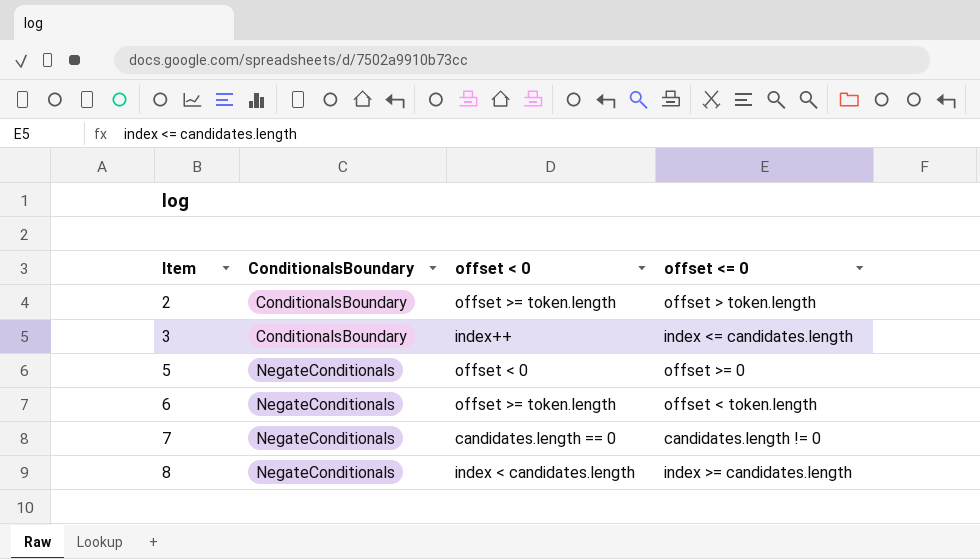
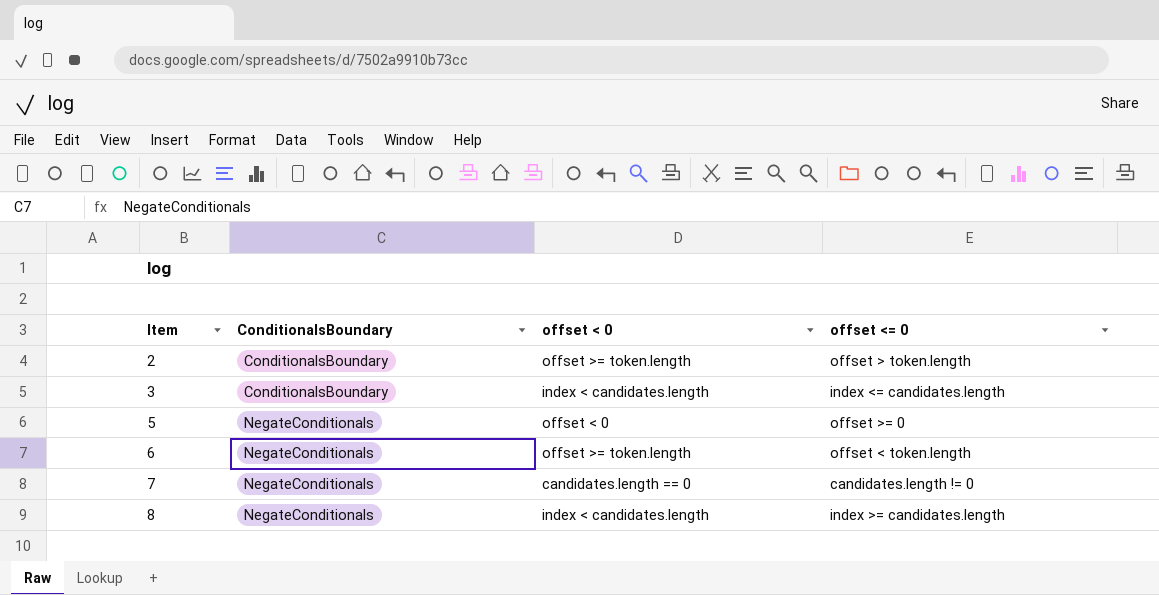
3 | offset < 0: index++ -> index < candidates.length

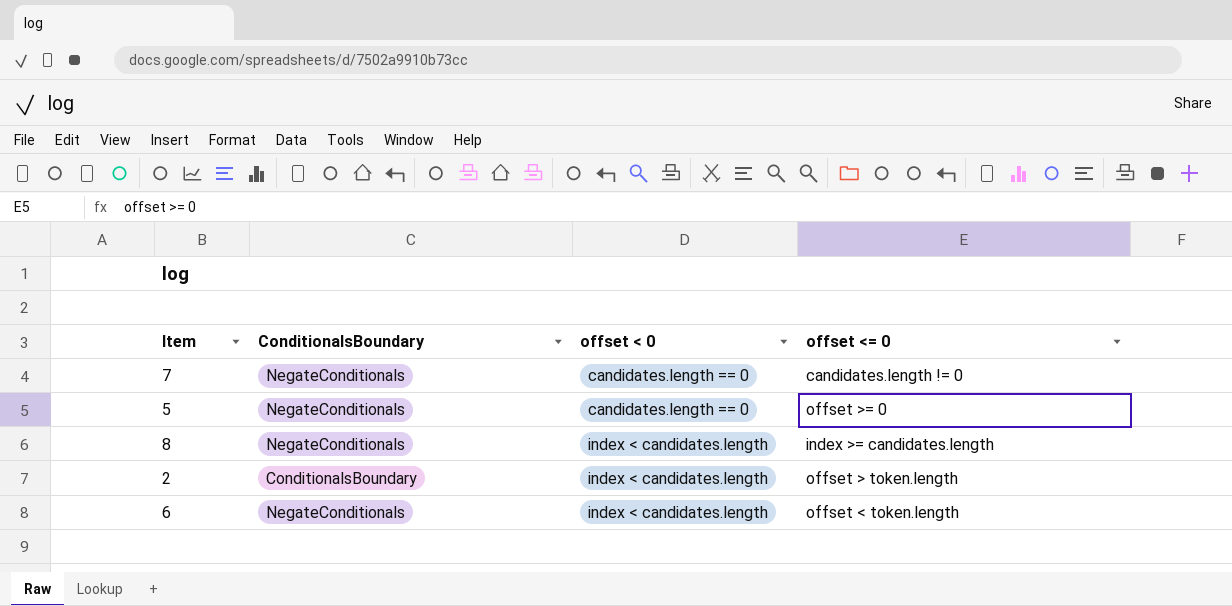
row order: Item ascending -> offset < 0 ascending
row 3: ConditionalsBoundary | index < candidates.length | index <= candidates.length -> none
5 | offset < 0: offset < 0 -> candidates.length == 0
2 | offset < 0: offset >= token.length -> index < candidates.length
6 | offset < 0: offset >= token.length -> index < candidates.length

